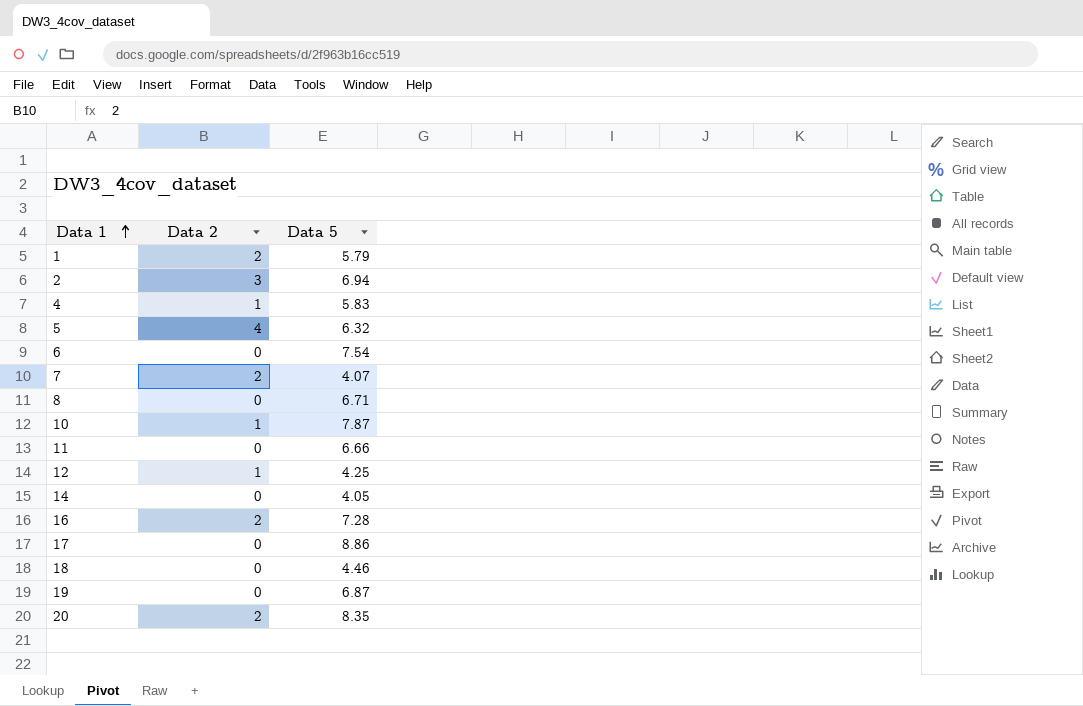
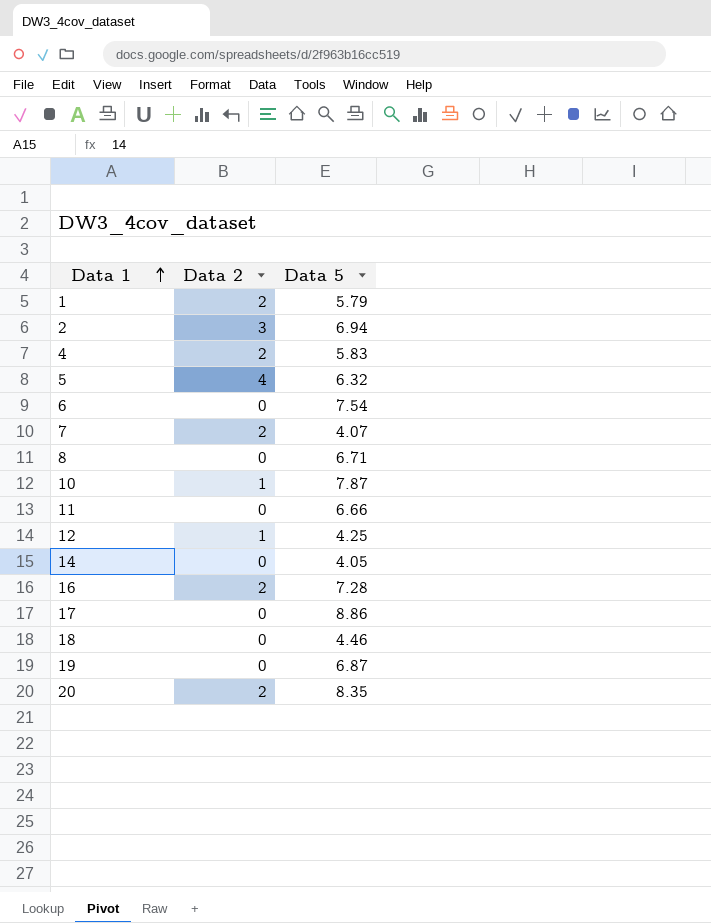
4 | Data 2: 1 -> 2

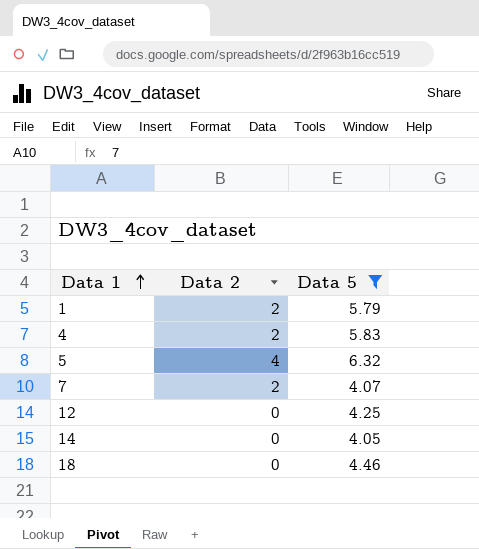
filter: none -> Data 5 <= 6.32
12 | Data 2: 1 -> 0

